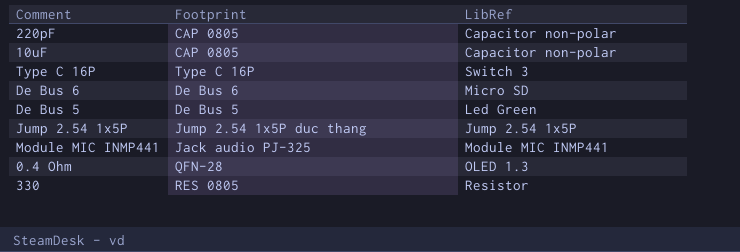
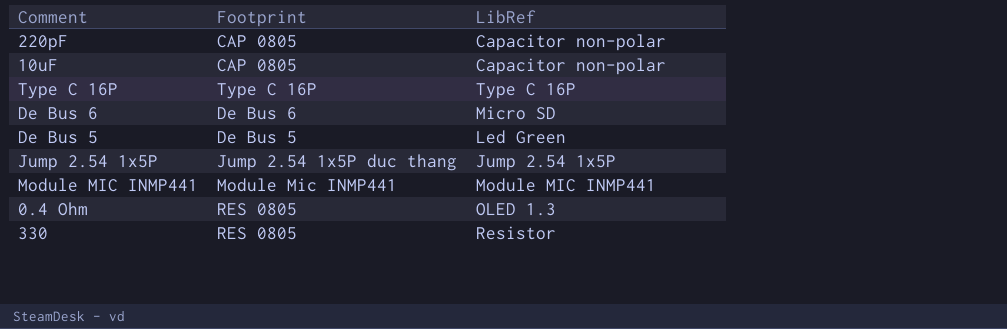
Type C 16P | LibRef: Switch 3 -> Type C 16P
Module MIC INMP441 | Footprint: Jack audio PJ-325 -> Module Mic INMP441
0.4 Ohm | Footprint: QFN-28 -> RES 0805

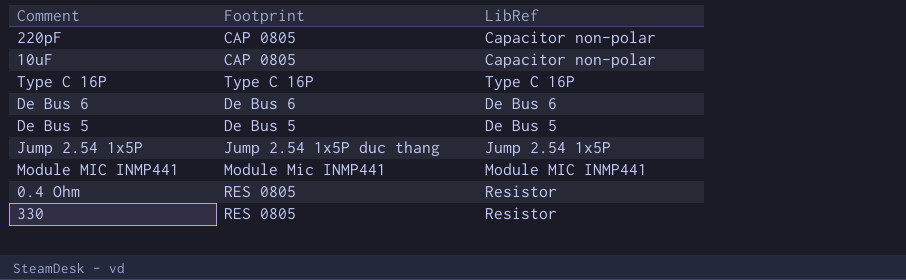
De Bus 6 | LibRef: Micro SD -> De Bus 6
De Bus 5 | LibRef: Led Green -> De Bus 5
0.4 Ohm | LibRef: OLED 1.3 -> Resistor

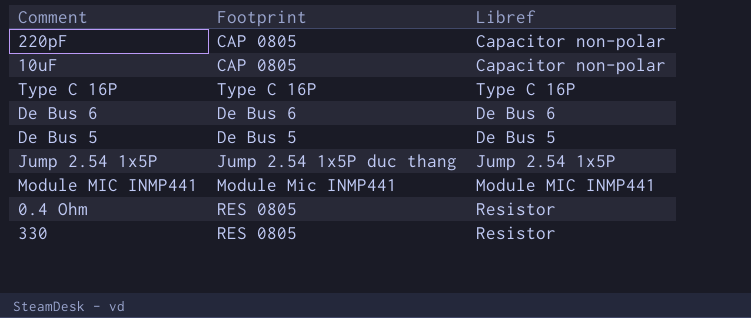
column name: LibRef -> Libref

